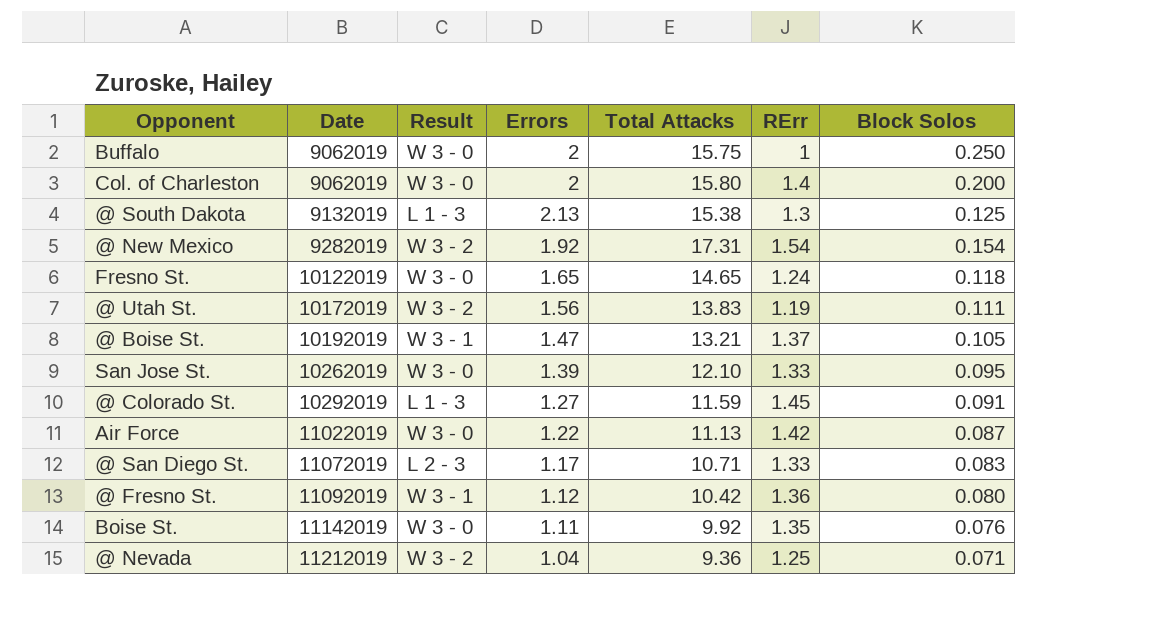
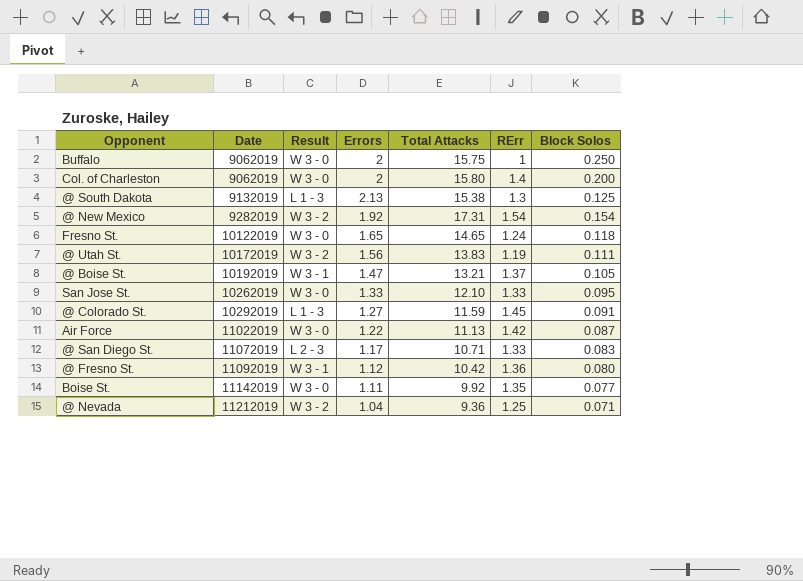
San Jose St. | Errors: 1.39 -> 1.33
Boise St. | Block Solos: 0.076 -> 0.077

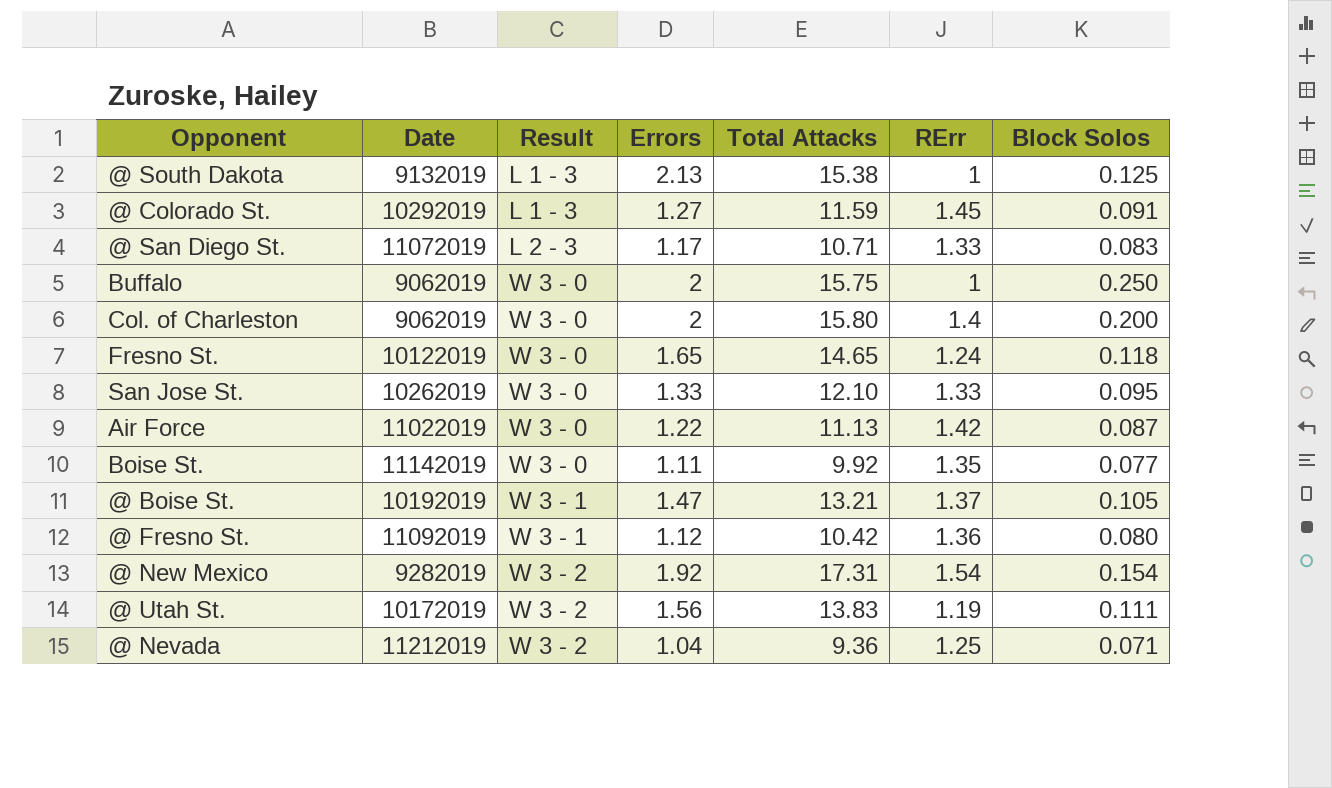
row order: Date ascending -> Result ascending
@ South Dakota | RErr: 1.3 -> 1

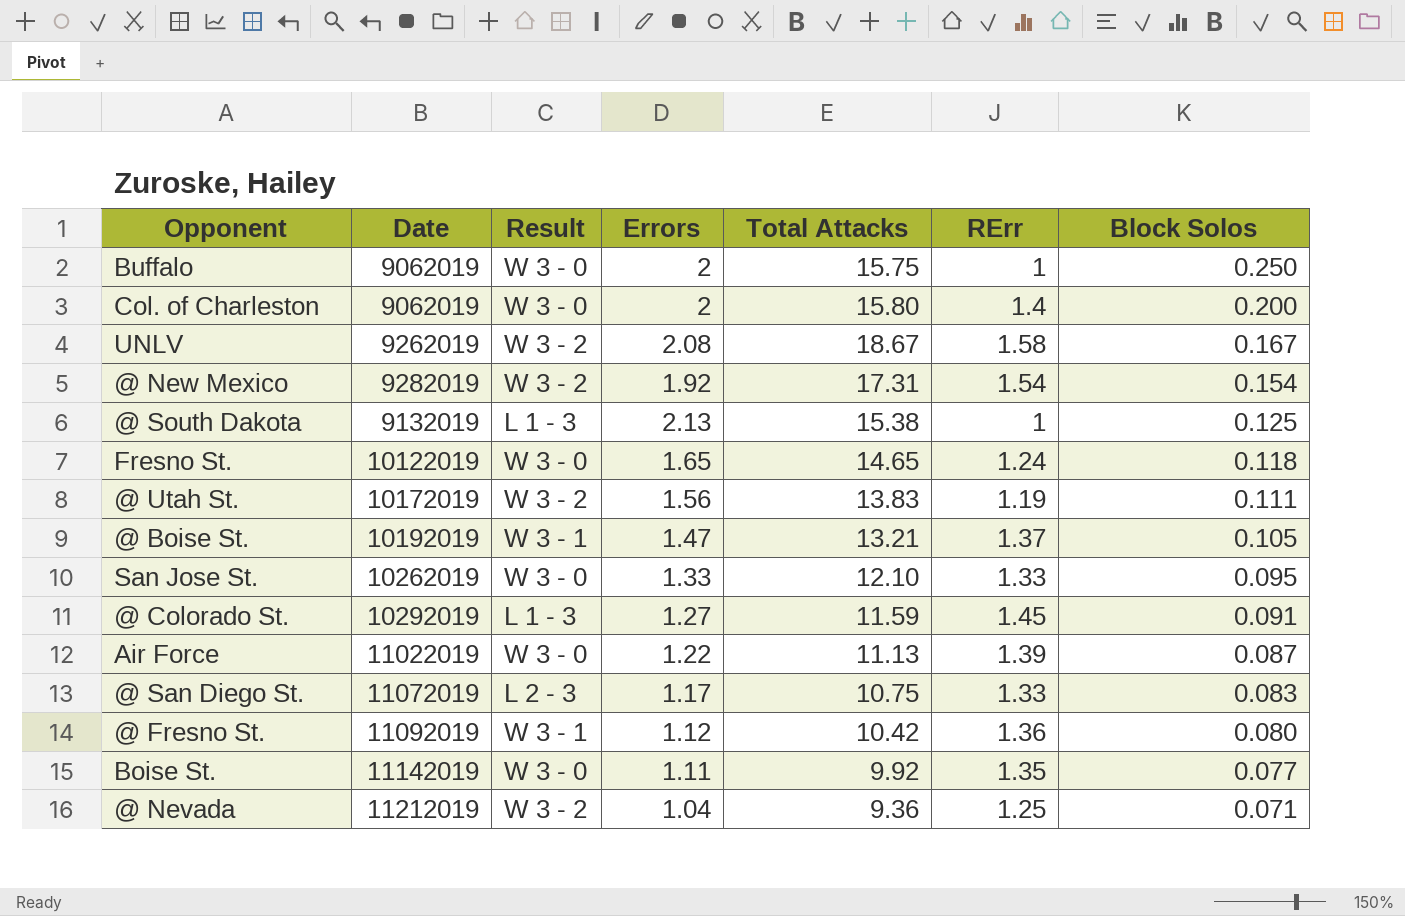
row order: Result ascending -> Block Solos descending
row UNLV: none -> 9262019 | W 3 - 2 | 2.08 | 18.67 | 1.58 | 0.167
Air Force | RErr: 1.42 -> 1.39
@ San Diego St. | Total Attacks: 10.71 -> 10.75

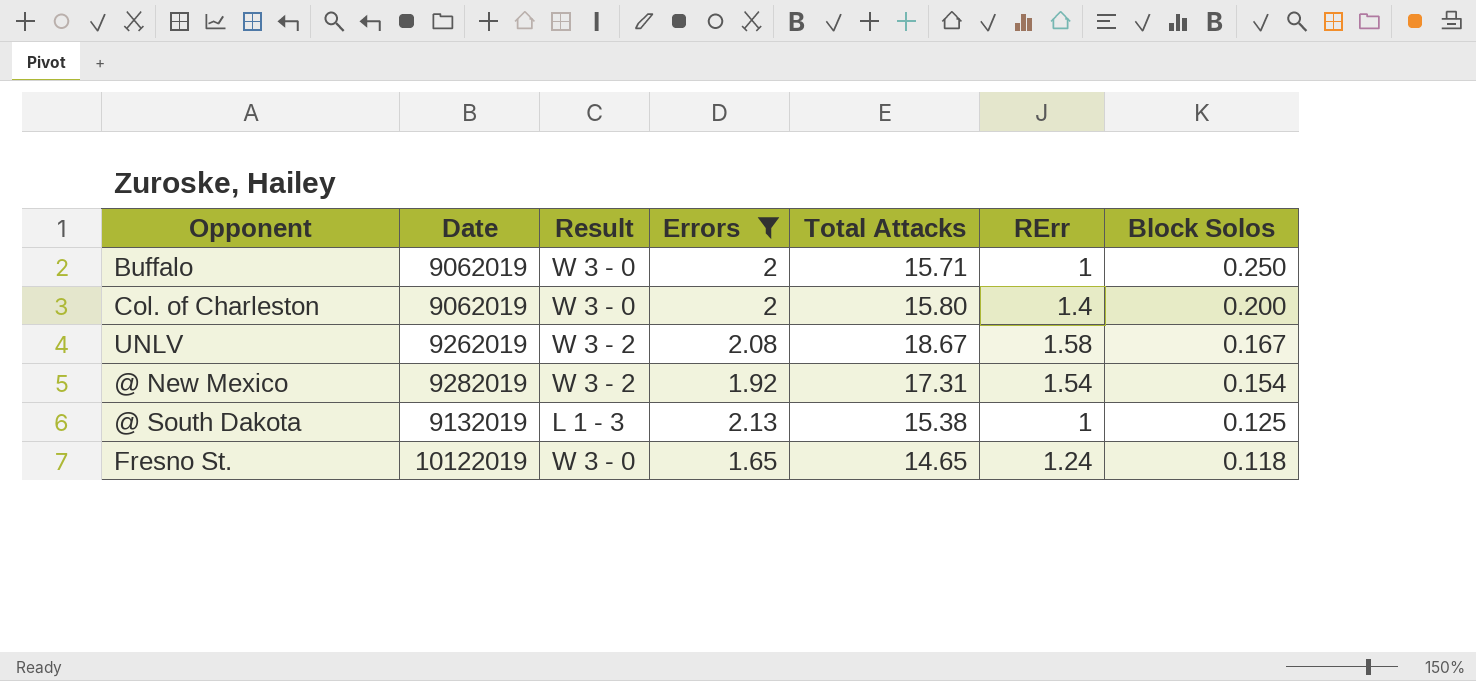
filter: none -> Errors >= 1.65
Buffalo | Total Attacks: 15.75 -> 15.71

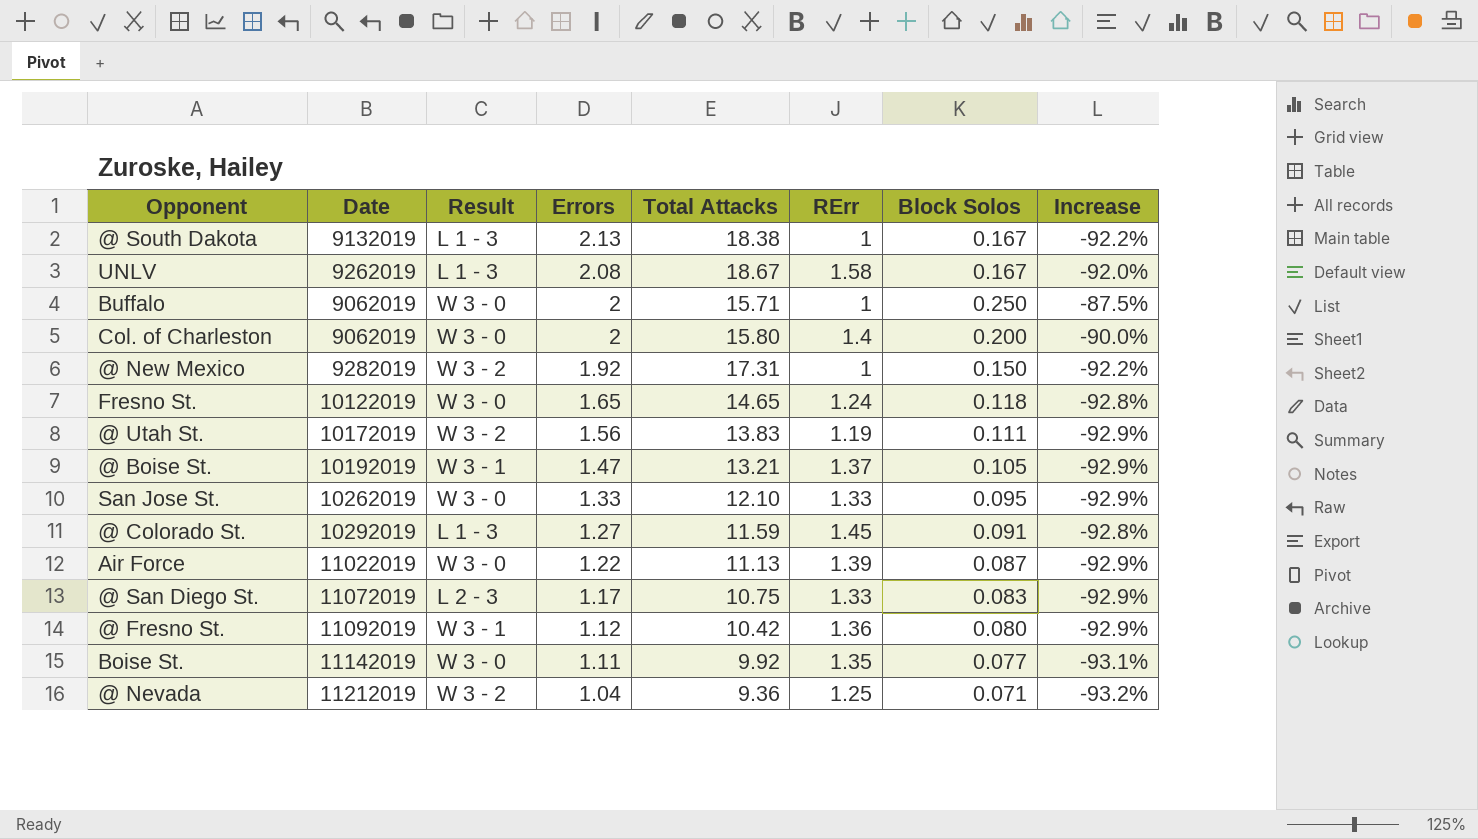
filter: Errors >= 1.65 -> none
row order: Block Solos descending -> Errors descending
column Increase | formula: none -> ([Block Solos] - [Errors]) / [Errors]
@ South Dakota | Total Attacks: 15.38 -> 18.38
@ South Dakota | Block Solos: 0.125 -> 0.167
UNLV | Result: W 3 - 2 -> L 1 - 3
@ New Mexico | RErr: 1.54 -> 1
@ New Mexico | Block Solos: 0.154 -> 0.150

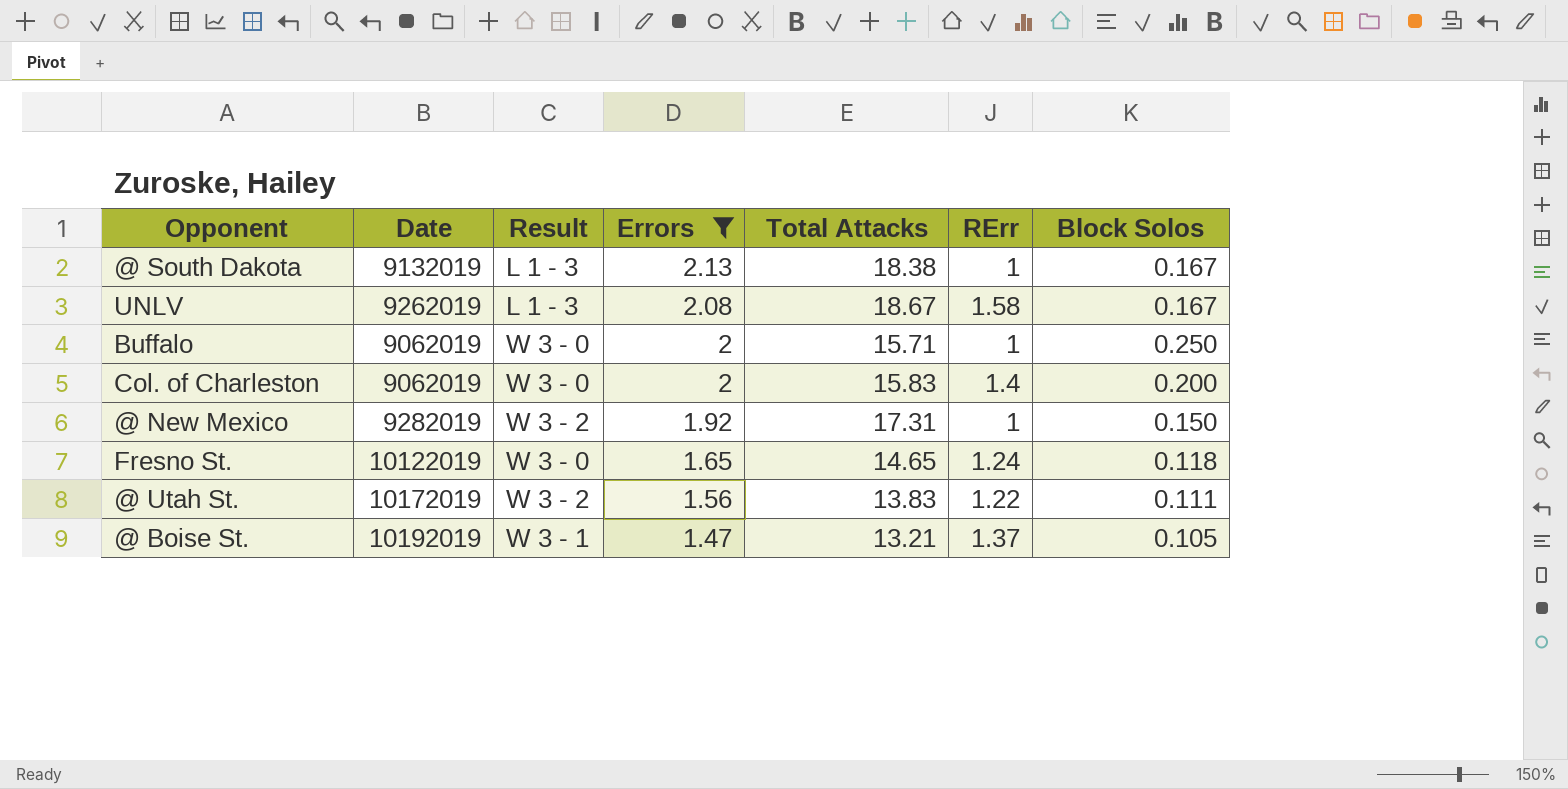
filter: none -> Errors >= 1.47
column Increase | formula: ([Block Solos] - [Errors]) / [Errors] -> none
Col. of Charleston | Total Attacks: 15.80 -> 15.83
@ Utah St. | RErr: 1.19 -> 1.22

